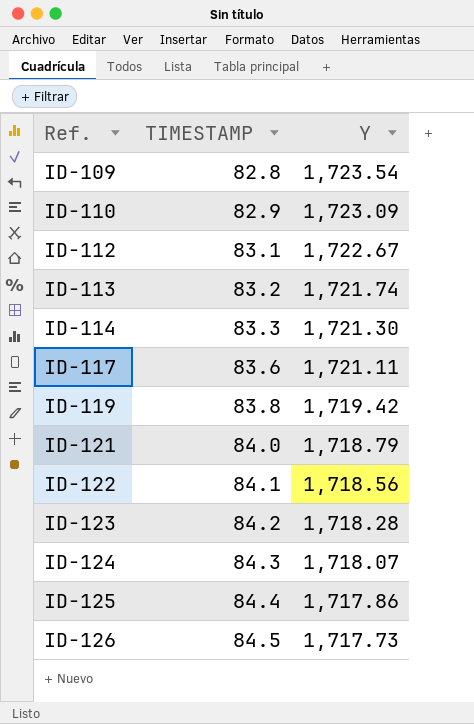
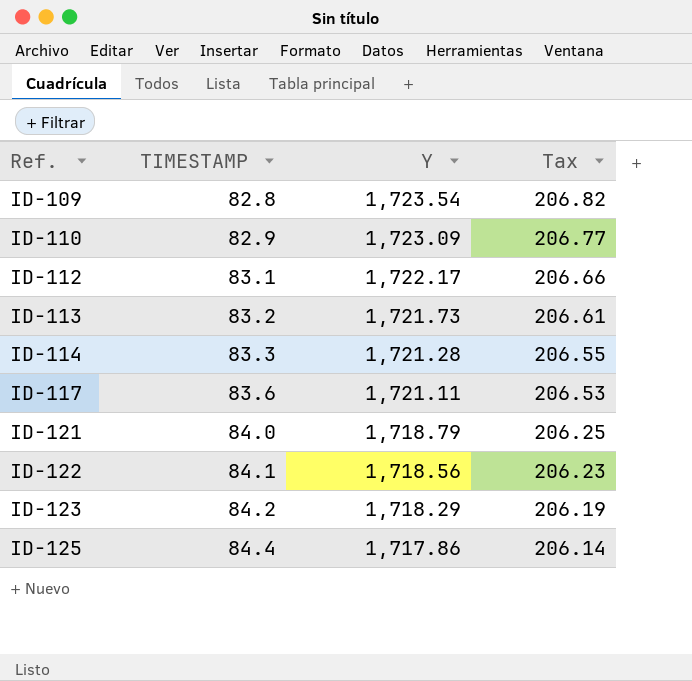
column Tax | formula: none -> [Y] * 0.12
row ID-119: 83.8 | 1,719.42 -> none
row ID-124: 84.3 | 1,718.07 -> none
row ID-126: 84.5 | 1,717.73 -> none
ID-112 | Y: 1,722.67 -> 1,722.17
ID-113 | Y: 1,721.74 -> 1,721.73
ID-114 | Y: 1,721.30 -> 1,721.28
ID-123 | Y: 1,718.28 -> 1,718.29

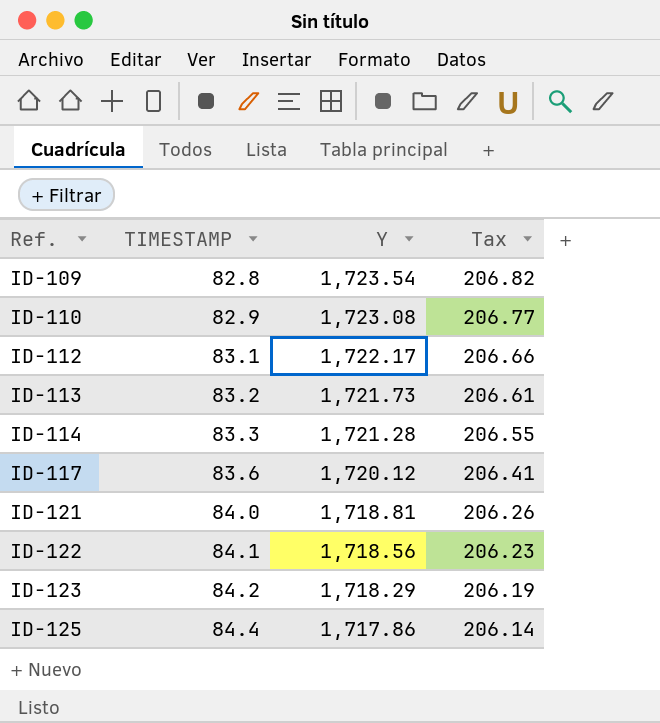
ID-110 | Y: 1,723.09 -> 1,723.08
ID-117 | Y: 1,721.11 -> 1,720.12
ID-117 | Tax: 206.53 -> 206.41
ID-121 | Y: 1,718.79 -> 1,718.81
ID-121 | Tax: 206.25 -> 206.26

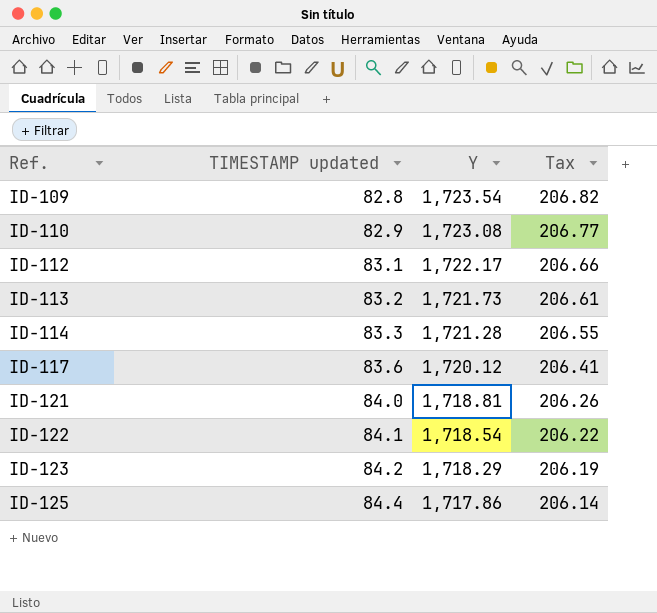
column name: TIMESTAMP -> TIMESTAMP updated
ID-122 | Y: 1,718.56 -> 1,718.54
ID-122 | Tax: 206.23 -> 206.22

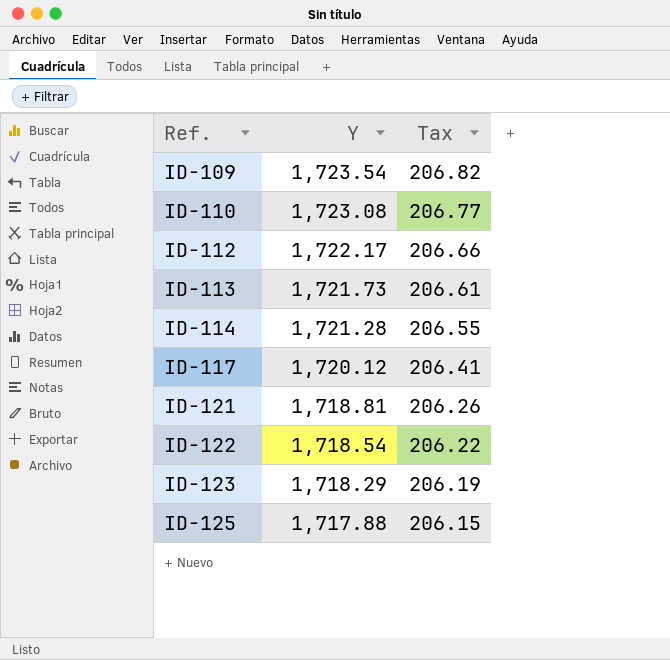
column TIMESTAMP updated | position: 2 -> none
ID-125 | Y: 1,717.86 -> 1,717.88
ID-125 | Tax: 206.14 -> 206.15

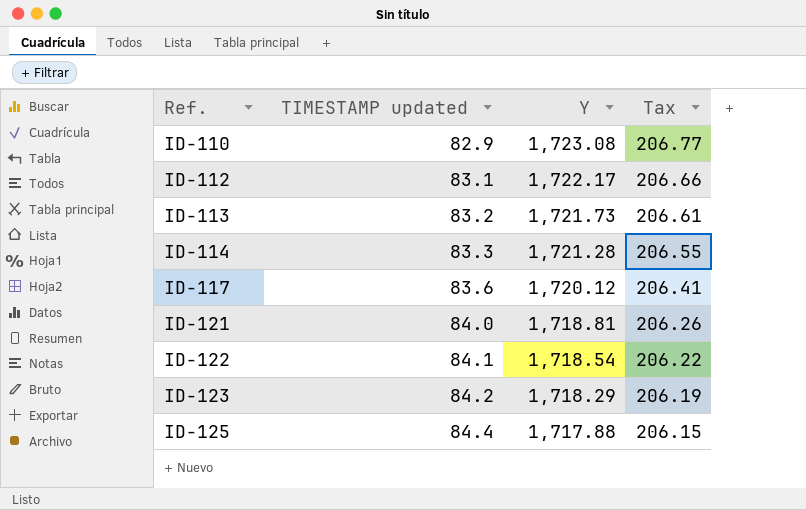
column TIMESTAMP updated | position: none -> 2
row ID-109: 1,723.54 | 206.82 -> none

